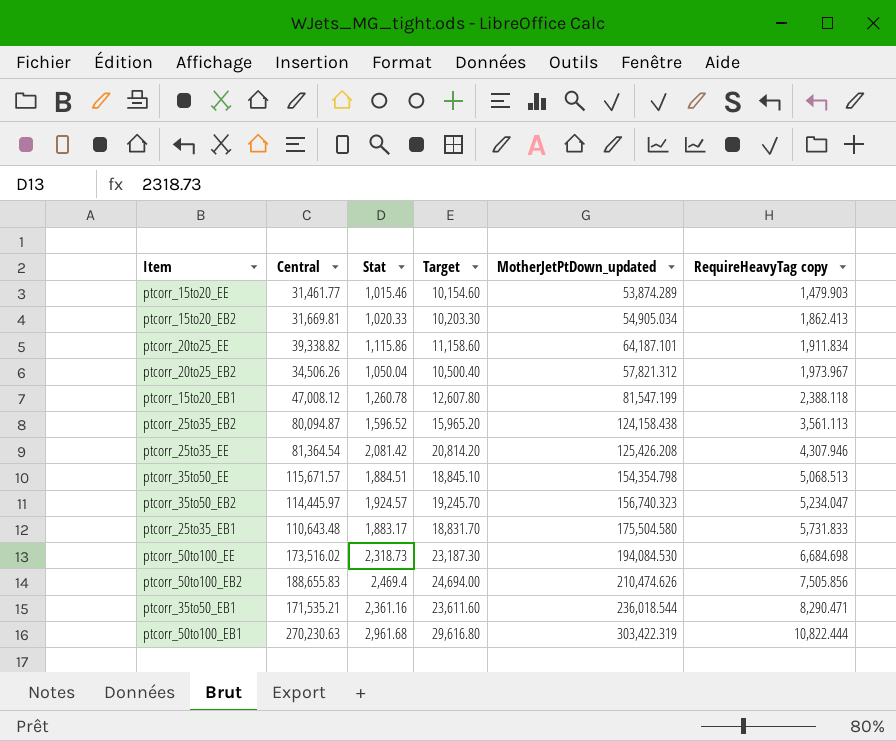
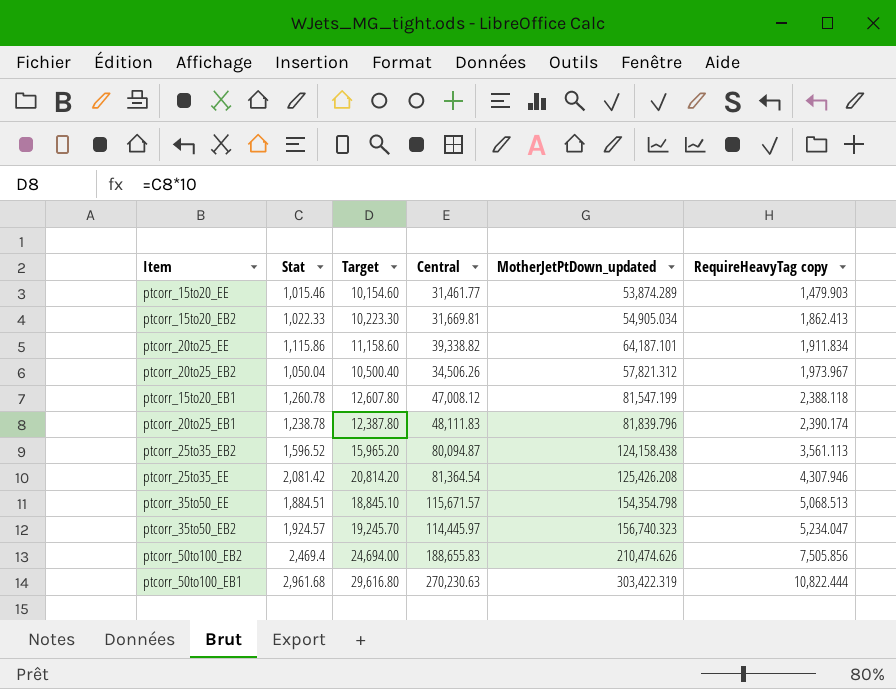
column Central | position: 2 -> 4
row ptcorr_25to35_EB1: 110,643.48 | 1,883.17 | 18,831.70 | 175,504.580 | 5,731.833 -> none
row ptcorr_50to100_EE: 173,516.02 | 2,318.73 | 23,187.30 | 194,084.530 | 6,684.698 -> none
row ptcorr_35to50_EB1: 171,535.21 | 2,361.16 | 23,611.60 | 236,018.544 | 8,290.471 -> none
ptcorr_15to20_EB2 | Stat: 1,020.33 -> 1,022.33
ptcorr_15to20_EB2 | Target: 10,203.30 -> 10,223.30
row ptcorr_20to25_EB1: none -> 1,238.78 | 12,387.80 | 48,111.83 | 81,839.796 | 2,390.174

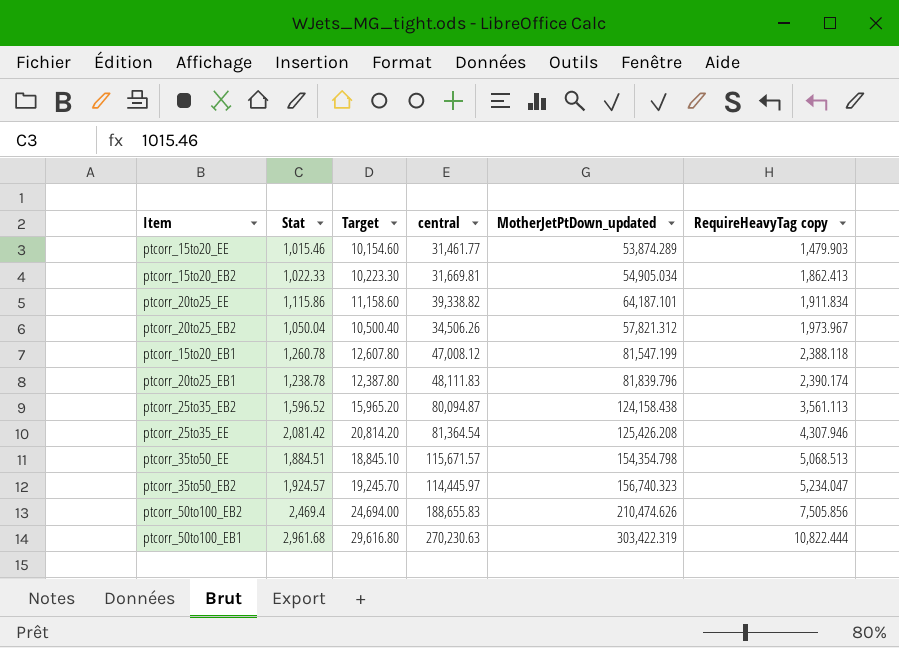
column name: Central -> central

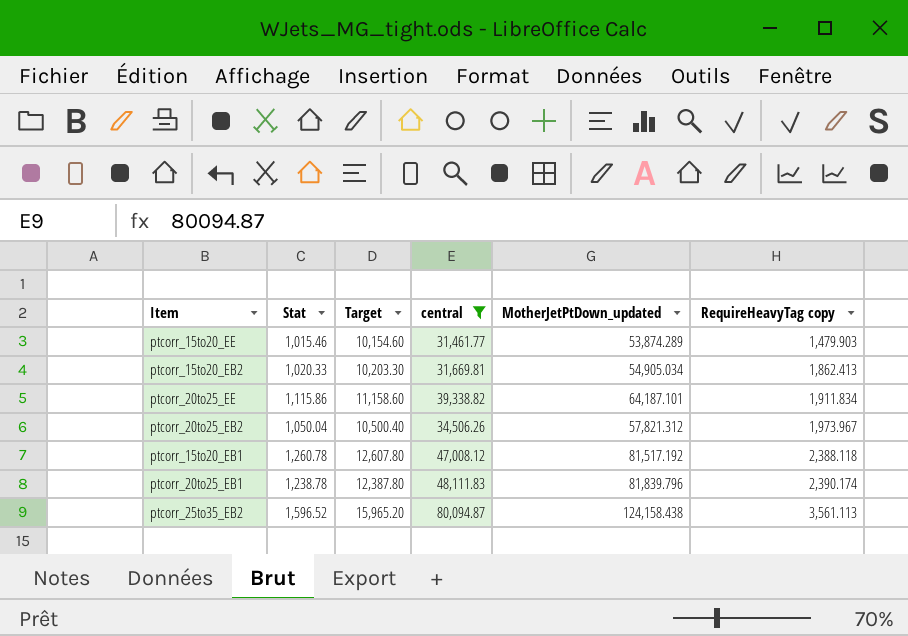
filter: none -> central <= 80,094.87
ptcorr_15to20_EB2 | Stat: 1,022.33 -> 1,020.33
ptcorr_15to20_EB2 | Target: 10,223.30 -> 10,203.30
ptcorr_15to20_EB1 | MotherJetPtDown_updated: 81,547.199 -> 81,517.192

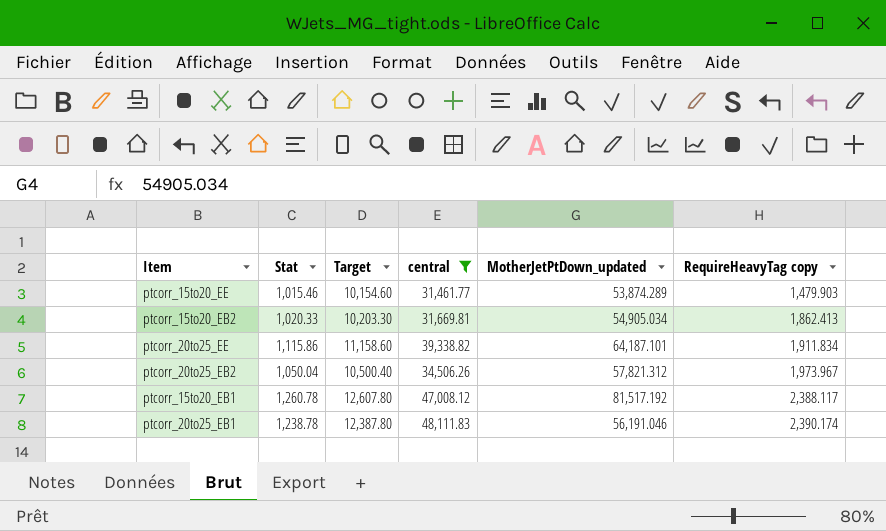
row ptcorr_25to35_EB2: 1,596.52 | 15,965.20 | 80,094.87 | 124,158.438 | 3,561.113 -> none
ptcorr_15to20_EB1 | RequireHeavyTag copy: 2,388.118 -> 2,388.117
ptcorr_20to25_EB1 | MotherJetPtDown_updated: 81,839.796 -> 56,191.046

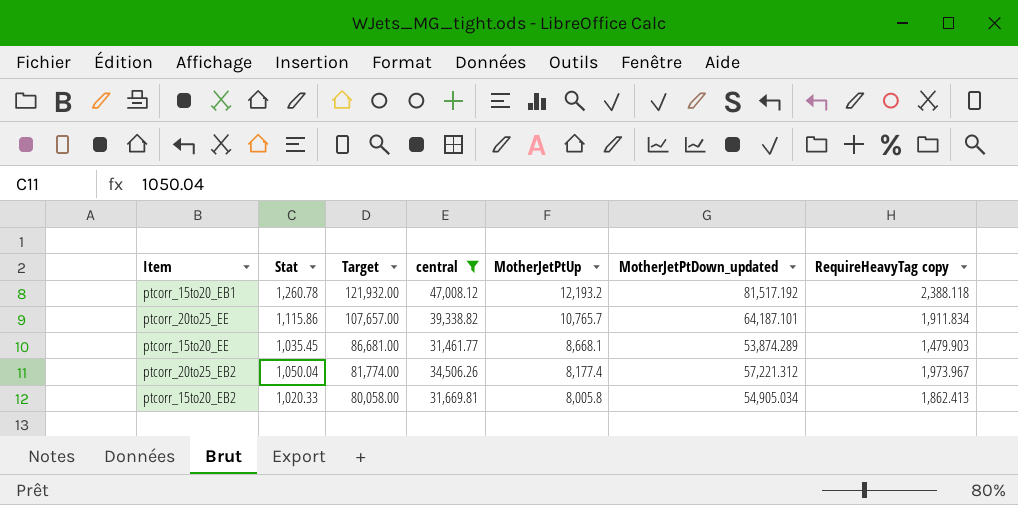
row order: RequireHeavyTag copy ascending -> Target descending
column Target | formula: [Stat] * 10 -> [MotherJetPtUp] * 10
column MotherJetPtUp | position: none -> 5
row ptcorr_20to25_EB1: 1,238.78 | 12,387.80 | 48,111.83 | 56,191.046 | 2,390.174 -> none
ptcorr_15to20_EB1 | RequireHeavyTag copy: 2,388.117 -> 2,388.118
ptcorr_15to20_EE | Stat: 1,015.46 -> 1,035.45
ptcorr_20to25_EB2 | MotherJetPtDown_updated: 57,821.312 -> 57,221.312

